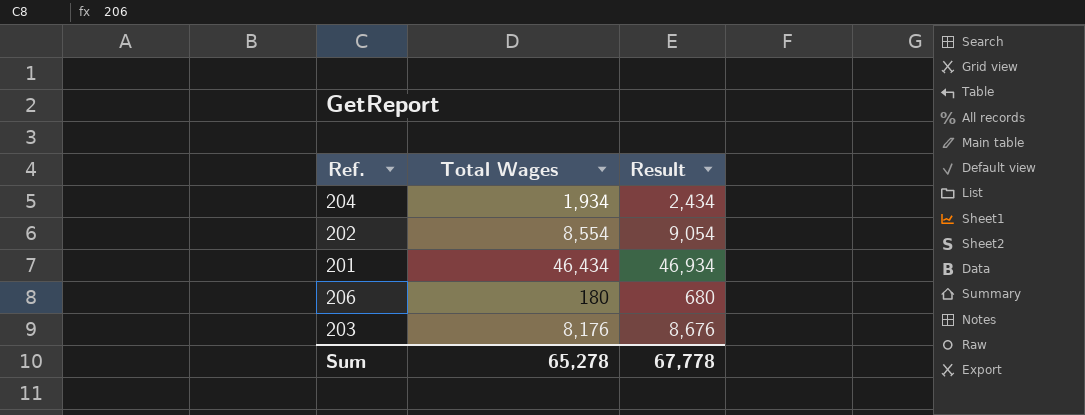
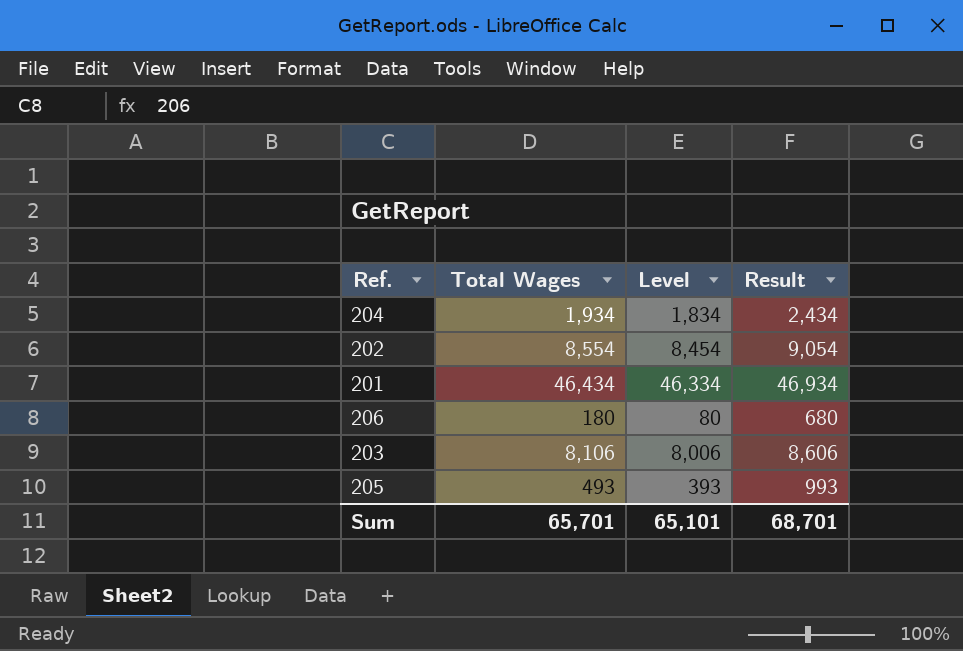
column Level | formula: none -> [Total Wages] - 100
203 | Total Wages: 8,176 -> 8,106
203 | Result: 8,676 -> 8,606
row 205: none -> 493 | 393 | 993
Sum | Total Wages: 65,278 -> 65,701
Sum | Result: 67,778 -> 68,701

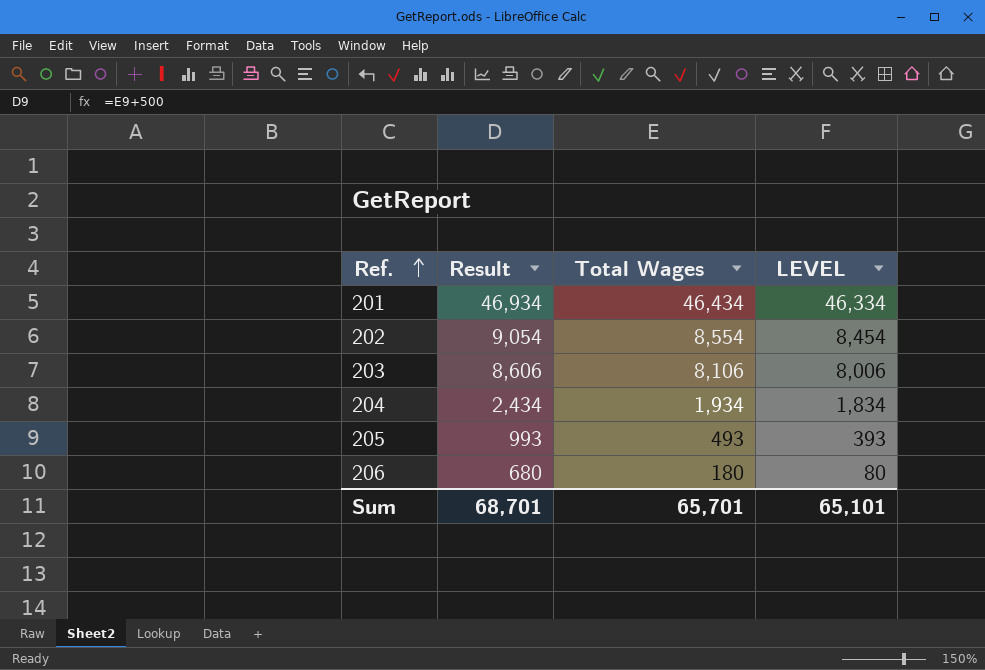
row order: none -> Ref. ascending
column Result | position: 4 -> 2
column name: Level -> LEVEL

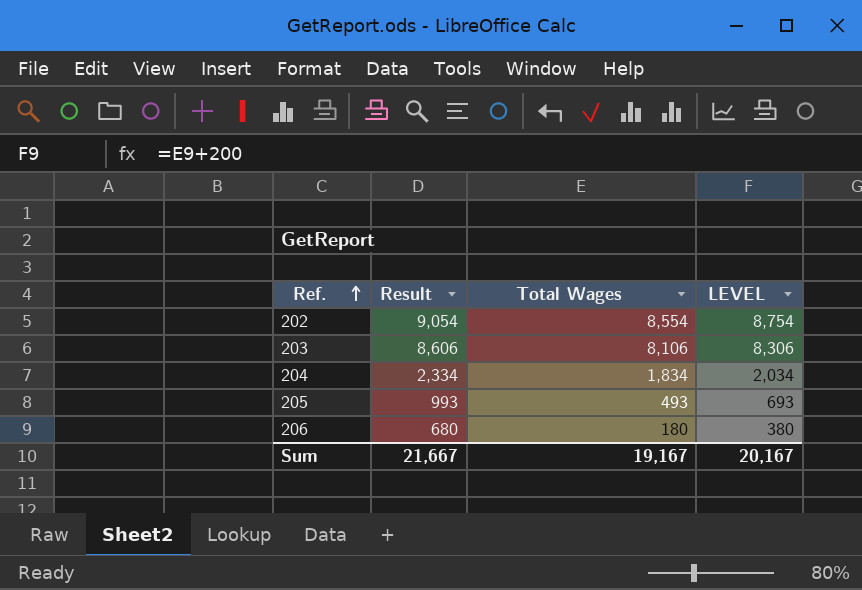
column LEVEL | formula: [Total Wages] - 100 -> [Total Wages] + 200
row 201: 46,934 | 46,434 | 46,334 -> none
204 | Result: 2,434 -> 2,334
204 | Total Wages: 1,934 -> 1,834
Sum | Result: 68,701 -> 21,667
Sum | Total Wages: 65,701 -> 19,167
Sum | LEVEL: 65,101 -> 20,167

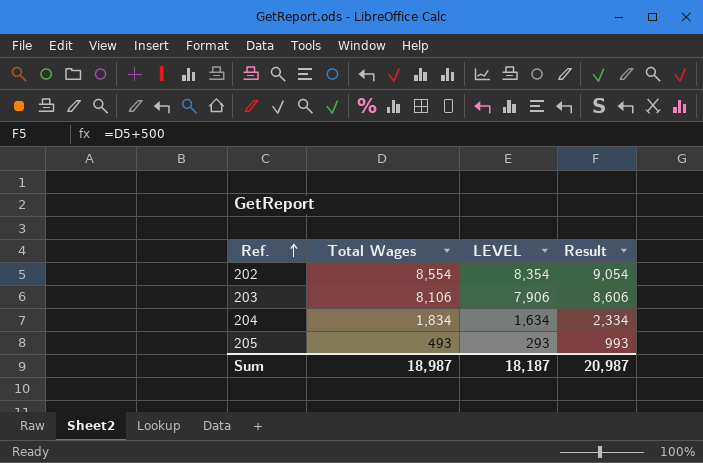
column LEVEL | formula: [Total Wages] + 200 -> [Total Wages] - 200
column Result | position: 2 -> 4
row 206: 680 | 180 | 380 -> none
Sum | Total Wages: 19,167 -> 18,987
Sum | LEVEL: 20,167 -> 18,187
Sum | Result: 21,667 -> 20,987

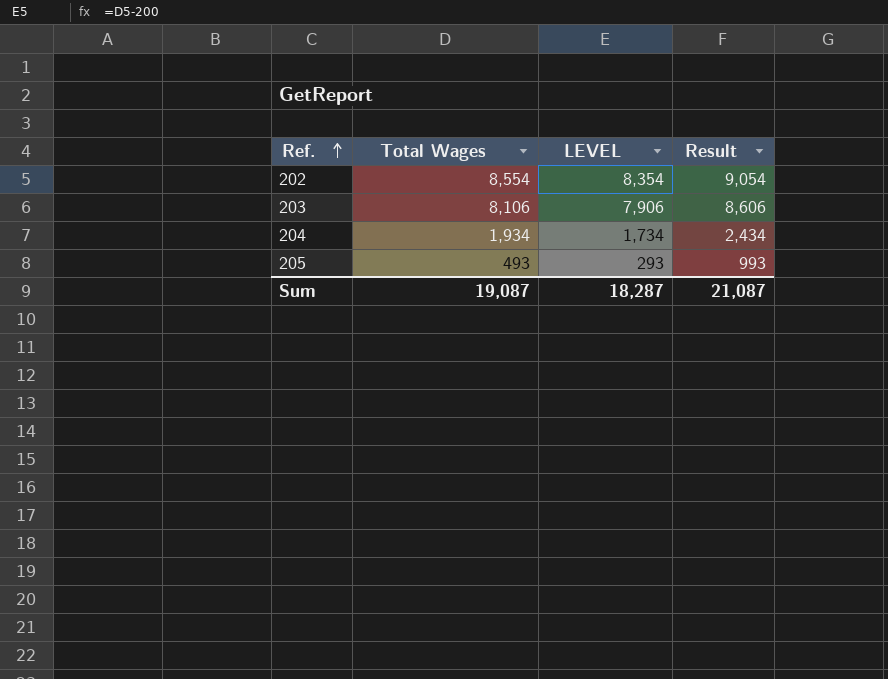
204 | Total Wages: 1,834 -> 1,934
204 | LEVEL: 1,634 -> 1,734
204 | Result: 2,334 -> 2,434
Sum | Total Wages: 18,987 -> 19,087
Sum | LEVEL: 18,187 -> 18,287
Sum | Result: 20,987 -> 21,087

